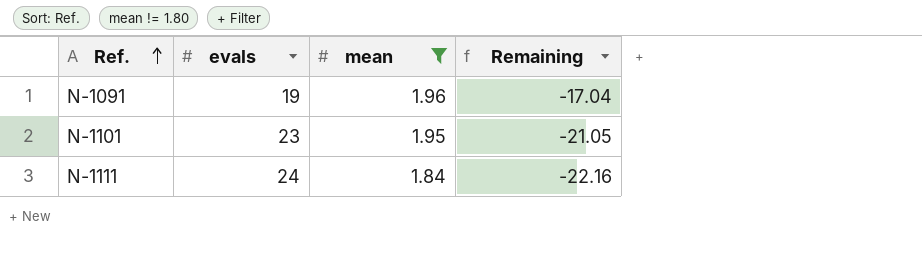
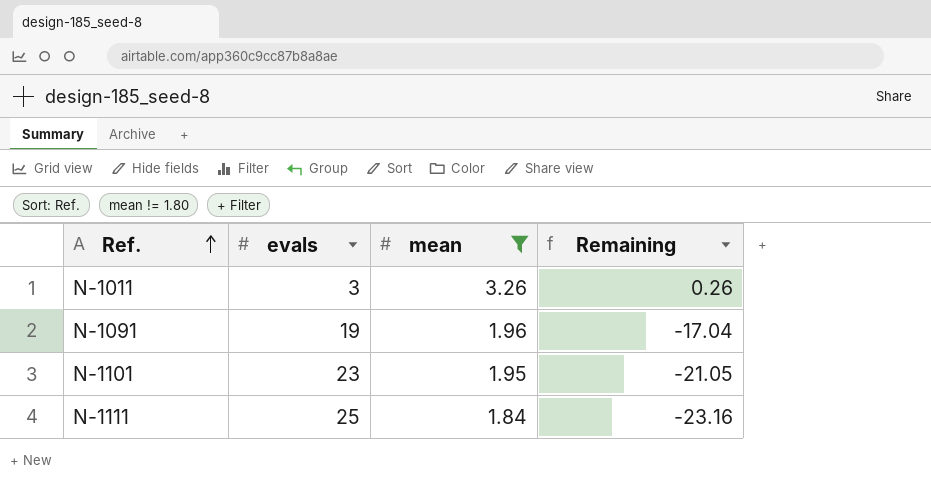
row N-1011: none -> 3 | 3.26 | 0.26
N-1111 | evals: 24 -> 25
N-1111 | Remaining: -22.16 -> -23.16

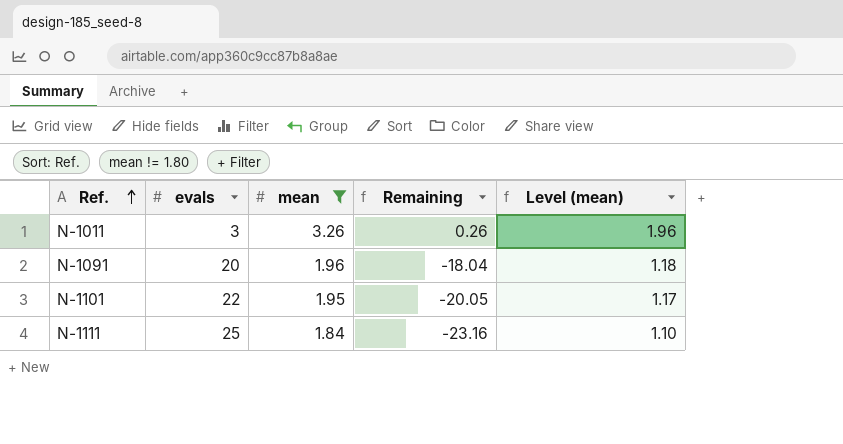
column Level (mean) | formula: none -> [mean] * 0.6
N-1091 | evals: 19 -> 20
N-1091 | Remaining: -17.04 -> -18.04
N-1101 | evals: 23 -> 22
N-1101 | Remaining: -21.05 -> -20.05

